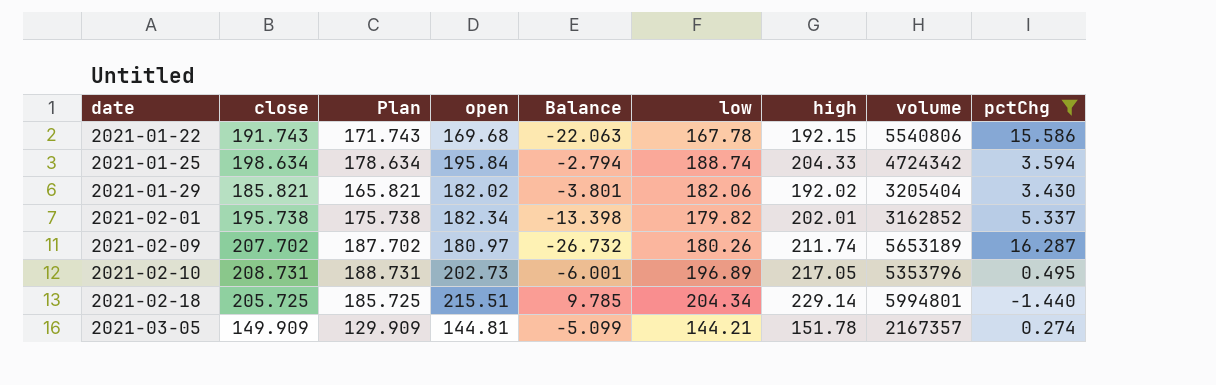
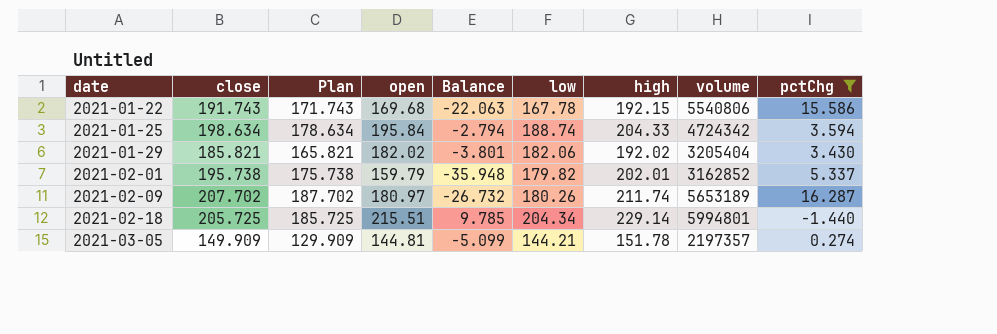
row 2021-02-10: 208.731 | 188.731 | 202.73 | -6.001 | 196.89 | 217.05 | 5353796 | 0.495 -> none
2021-02-01 | open: 182.34 -> 159.79
2021-02-01 | Balance: -13.398 -> -35.948
2021-03-05 | volume: 2167357 -> 2197357

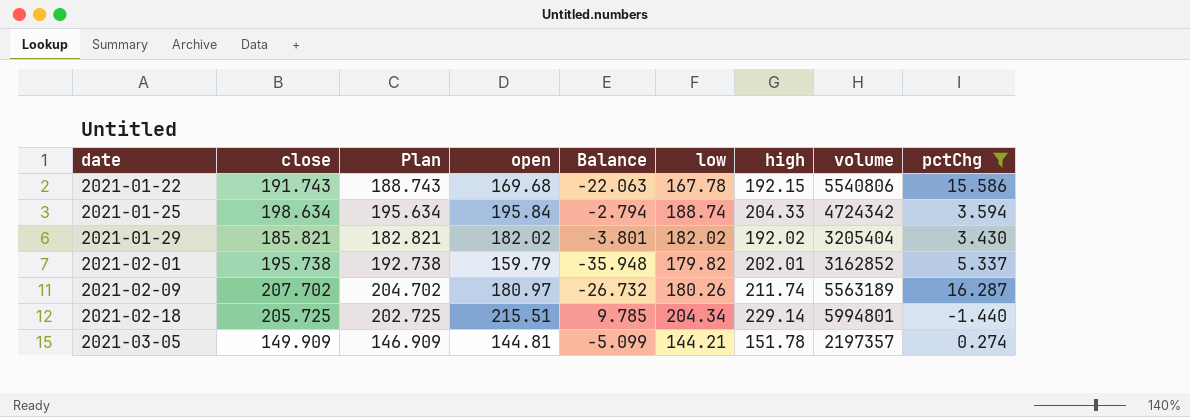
column Plan | formula: [close] - 20 -> [close] - 3
2021-01-29 | low: 182.06 -> 182.02
2021-02-09 | volume: 5653189 -> 5563189

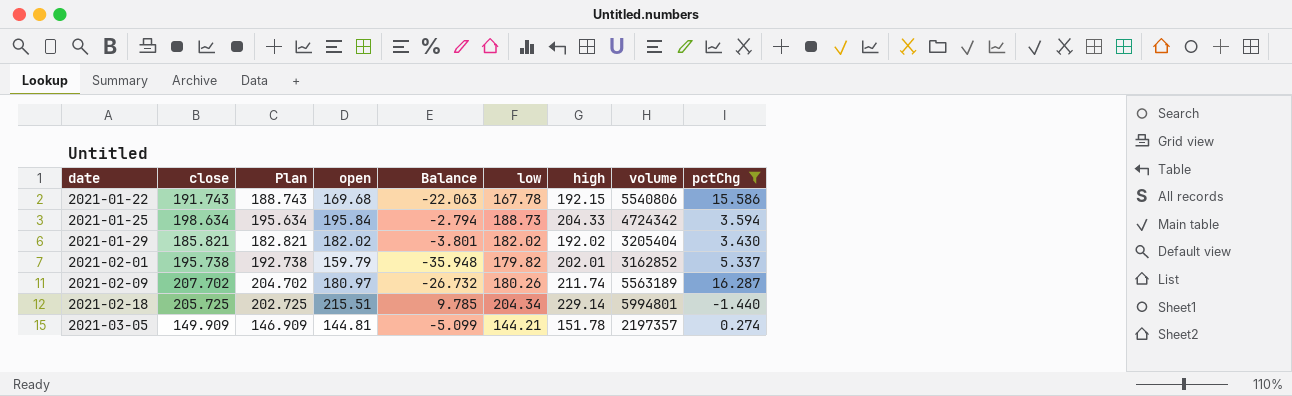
2021-01-25 | low: 188.74 -> 188.73

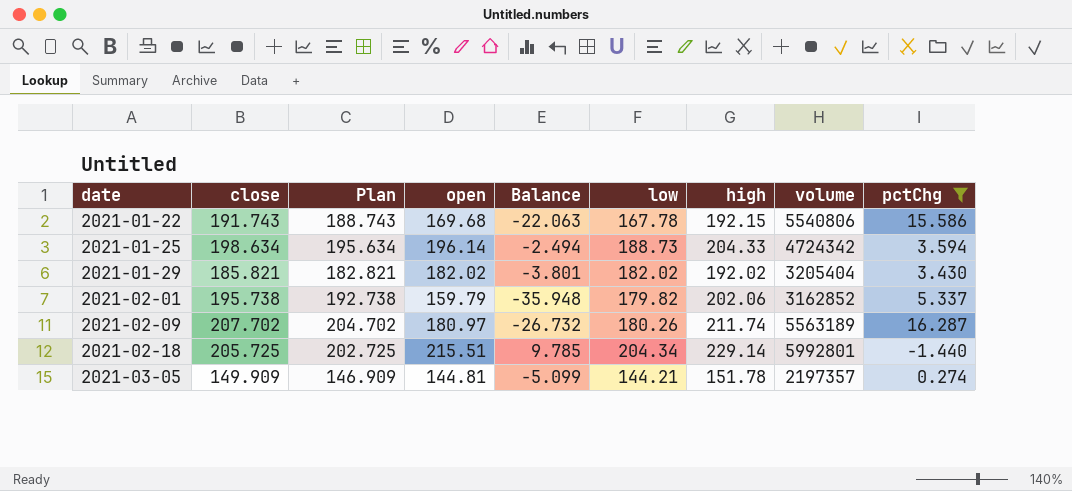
2021-01-25 | open: 195.84 -> 196.14
2021-01-25 | Balance: -2.794 -> -2.494
2021-02-01 | high: 202.01 -> 202.06
2021-02-18 | volume: 5994801 -> 5992801

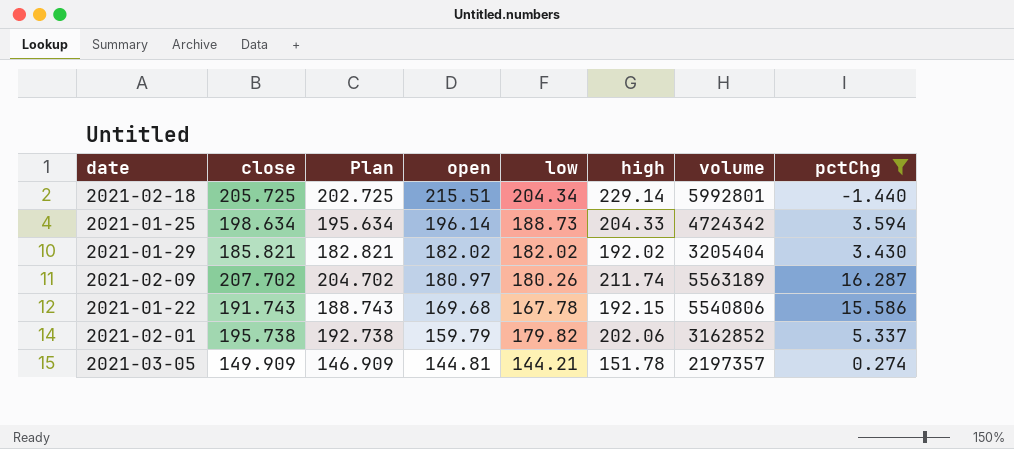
row order: date ascending -> open descending
column Balance | formula: [open] - [close] -> none

